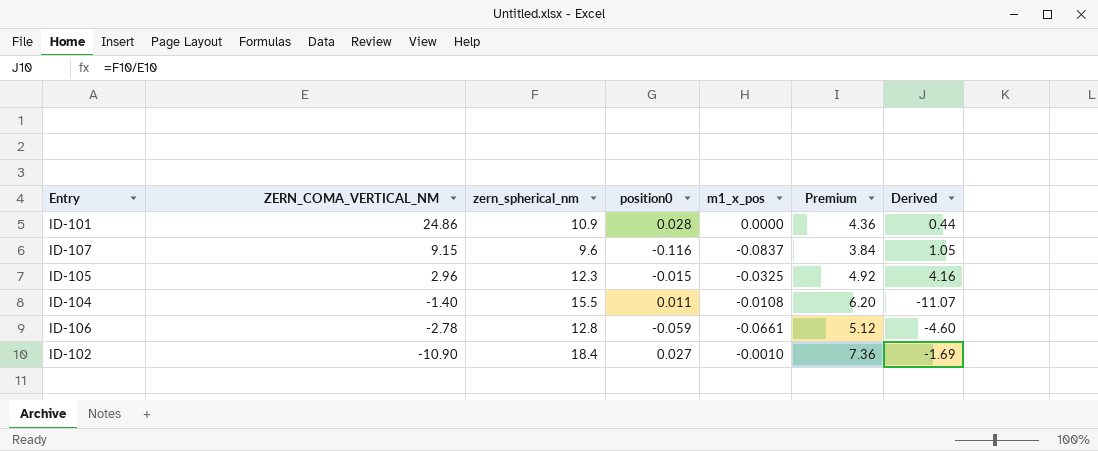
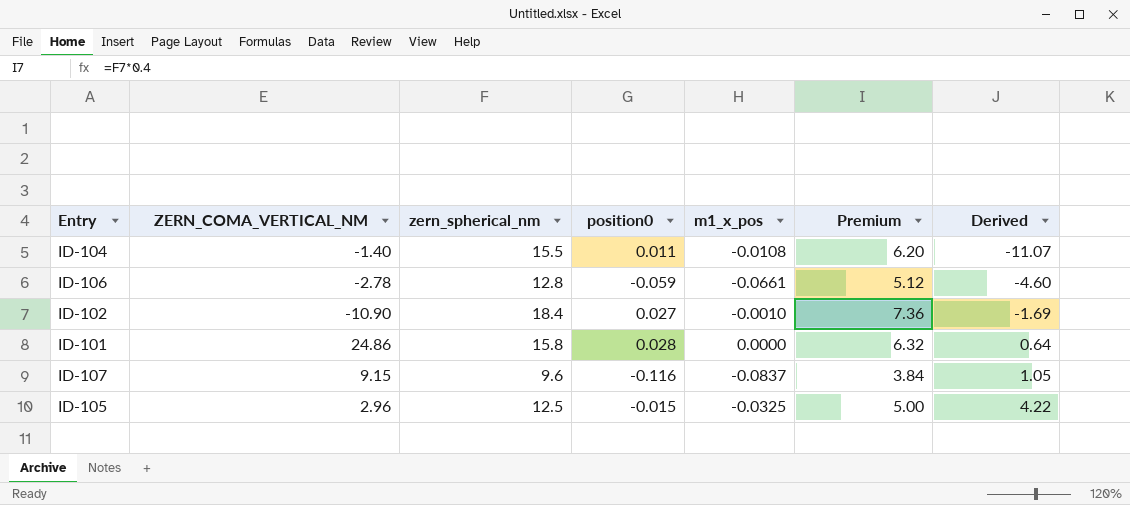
row order: ZERN_COMA_VERTICAL_NM descending -> Derived ascending
ID-101 | zern_spherical_nm: 10.9 -> 15.8
ID-101 | Premium: 4.36 -> 6.32
ID-101 | Derived: 0.44 -> 0.64
ID-105 | zern_spherical_nm: 12.3 -> 12.5
ID-105 | Premium: 4.92 -> 5.00
ID-105 | Derived: 4.16 -> 4.22

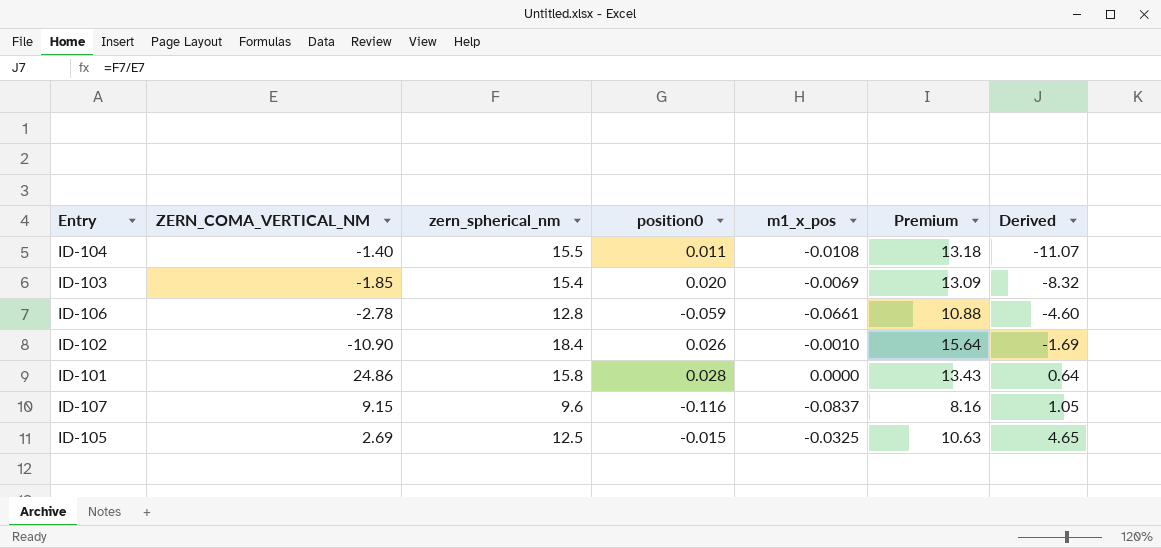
column Premium | formula: [zern_spherical_nm] * 0.4 -> [zern_spherical_nm] * 0.85
row ID-103: none -> -1.85 | 15.4 | 0.020 | -0.0069 | 13.09 | -8.32
ID-102 | position0: 0.027 -> 0.026
ID-105 | ZERN_COMA_VERTICAL_NM: 2.96 -> 2.69
ID-105 | Derived: 4.22 -> 4.65

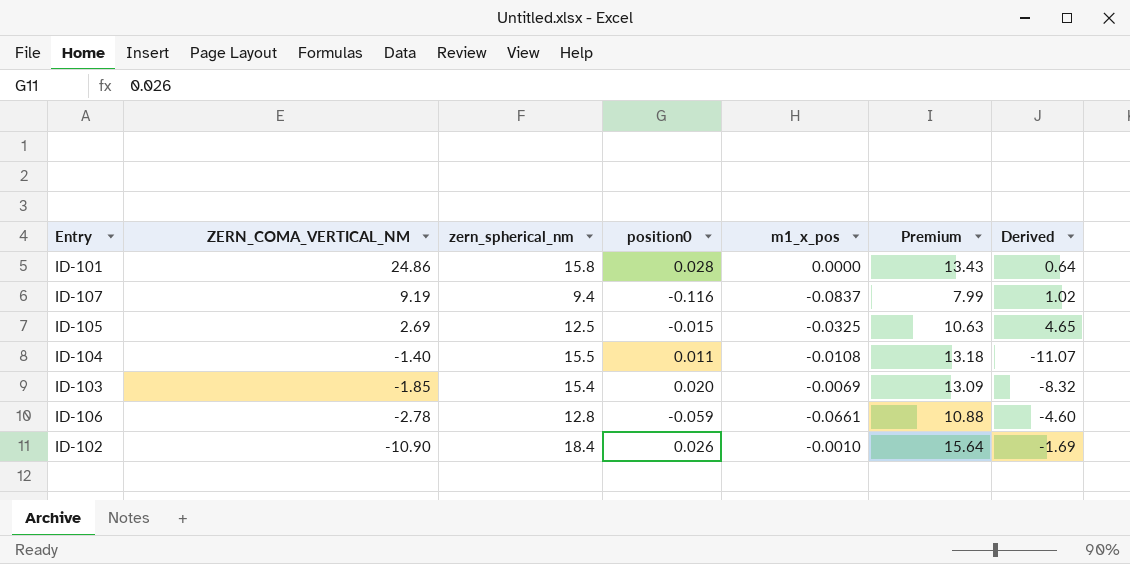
row order: Derived ascending -> ZERN_COMA_VERTICAL_NM descending
ID-107 | ZERN_COMA_VERTICAL_NM: 9.15 -> 9.19
ID-107 | zern_spherical_nm: 9.6 -> 9.4
ID-107 | Premium: 8.16 -> 7.99
ID-107 | Derived: 1.05 -> 1.02

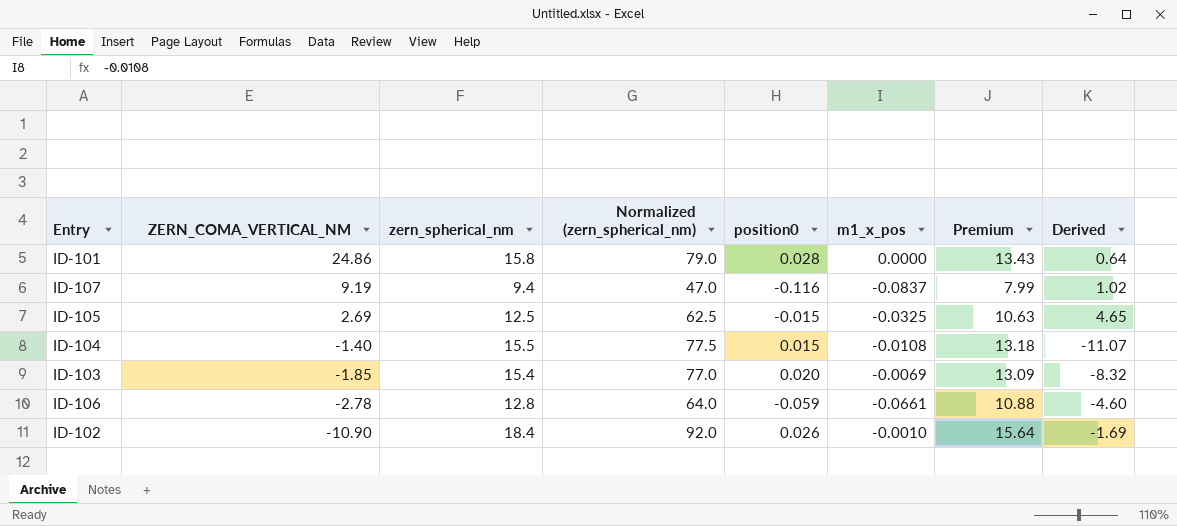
column Normalized (zern_spherical_nm) | formula: none -> [zern_spherical_nm] * 5
ID-104 | position0: 0.011 -> 0.015

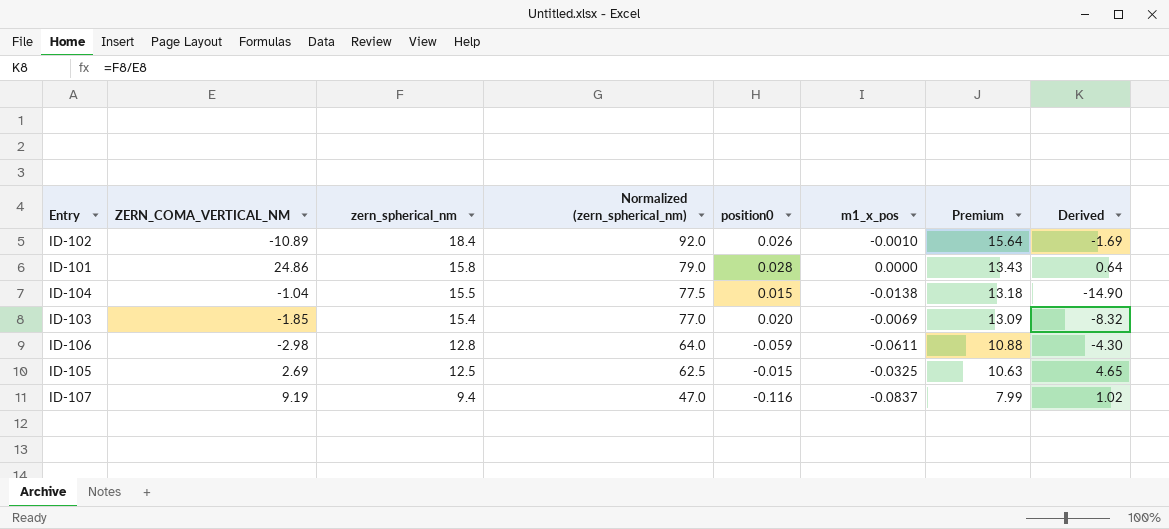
row order: ZERN_COMA_VERTICAL_NM descending -> zern_spherical_nm descending
ID-102 | ZERN_COMA_VERTICAL_NM: -10.90 -> -10.89
ID-104 | ZERN_COMA_VERTICAL_NM: -1.40 -> -1.04
ID-104 | m1_x_pos: -0.0108 -> -0.0138
ID-104 | Derived: -11.07 -> -14.90
ID-106 | ZERN_COMA_VERTICAL_NM: -2.78 -> -2.98
ID-106 | m1_x_pos: -0.0661 -> -0.0611
ID-106 | Derived: -4.60 -> -4.30

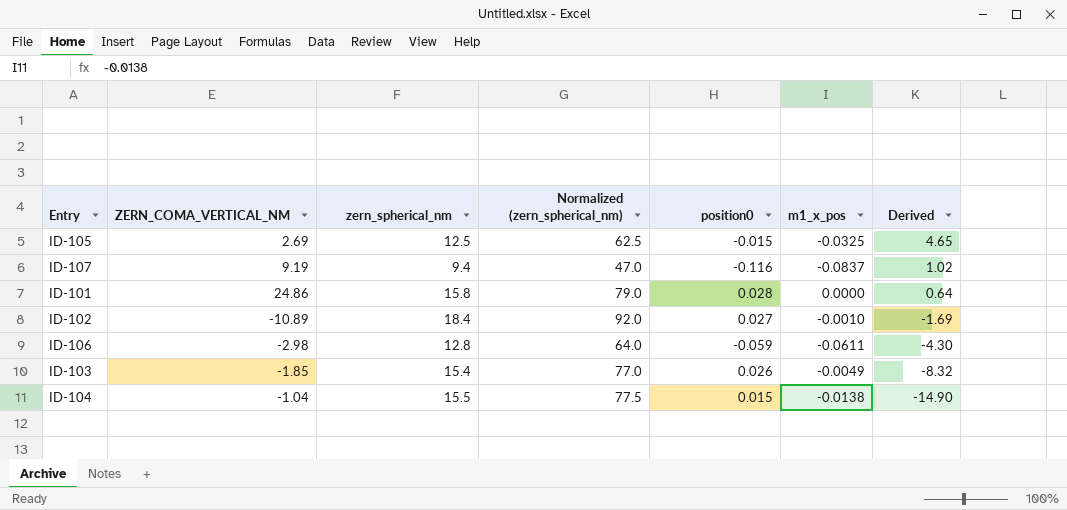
row order: zern_spherical_nm descending -> Derived descending
column Premium | formula: [zern_spherical_nm] * 0.85 -> none
ID-102 | position0: 0.026 -> 0.027
ID-103 | position0: 0.020 -> 0.026
ID-103 | m1_x_pos: -0.0069 -> -0.0049

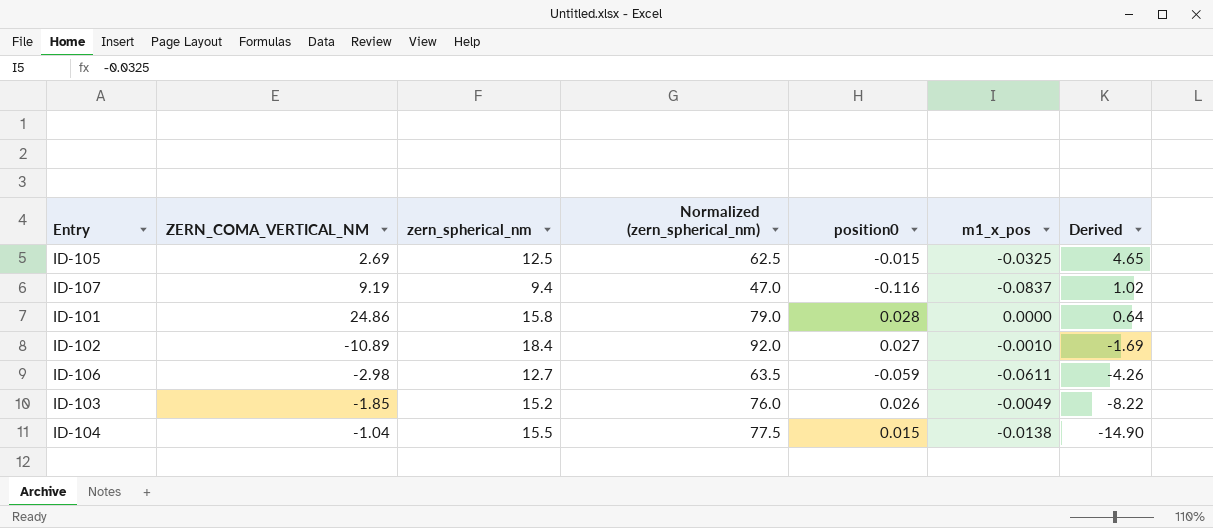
ID-106 | zern_spherical_nm: 12.8 -> 12.7
ID-106 | Normalized (zern_spherical_nm): 64.0 -> 63.5
ID-106 | Derived: -4.30 -> -4.26
ID-103 | zern_spherical_nm: 15.4 -> 15.2
ID-103 | Normalized (zern_spherical_nm): 77.0 -> 76.0
ID-103 | Derived: -8.32 -> -8.22

